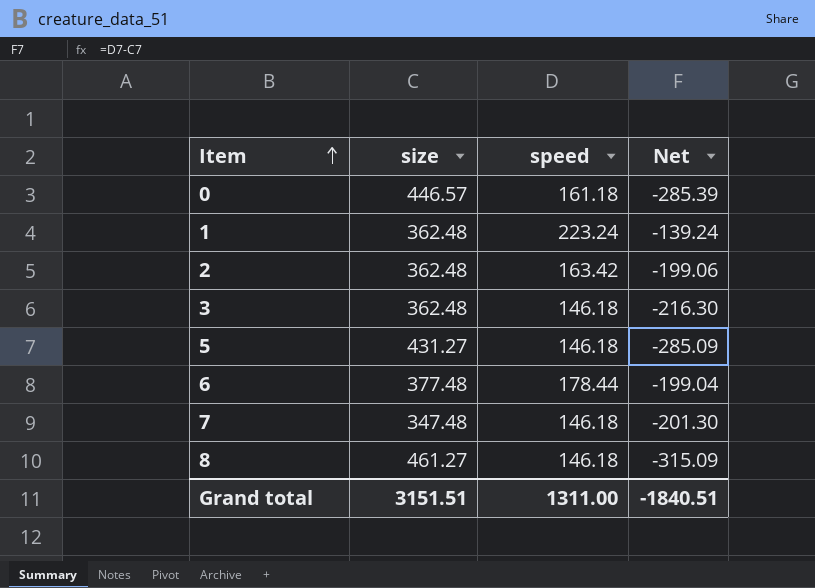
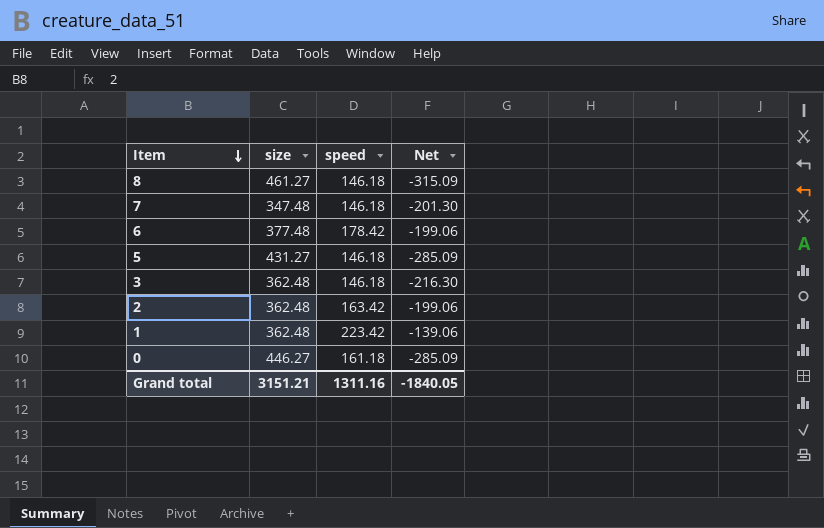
row order: Item ascending -> Item descending
6 | speed: 178.44 -> 178.42
6 | Net: -199.04 -> -199.06
1 | speed: 223.24 -> 223.42
1 | Net: -139.24 -> -139.06
0 | size: 446.57 -> 446.27
0 | Net: -285.39 -> -285.09
Grand total | size: 3151.51 -> 3151.21
Grand total | speed: 1311.00 -> 1311.16
Grand total | Net: -1840.51 -> -1840.05

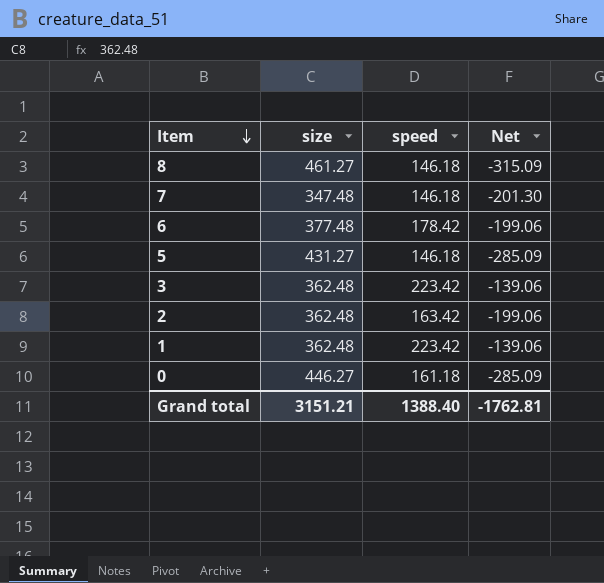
3 | speed: 146.18 -> 223.42
3 | Net: -216.30 -> -139.06
Grand total | speed: 1311.16 -> 1388.40
Grand total | Net: -1840.05 -> -1762.81

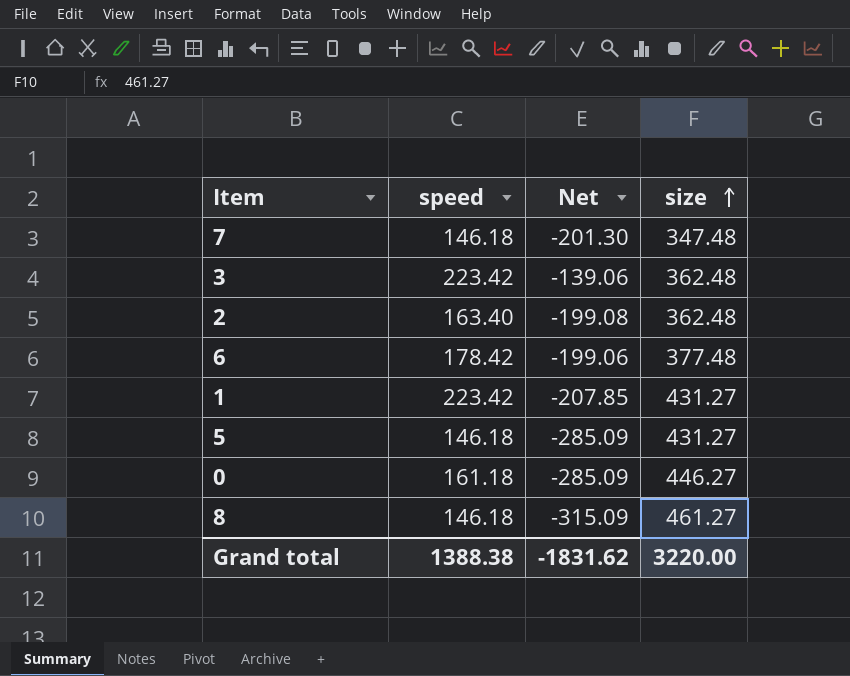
row order: Item descending -> size ascending
column size | position: 2 -> 4
2 | speed: 163.42 -> 163.40
2 | Net: -199.06 -> -199.08
1 | Net: -139.06 -> -207.85
1 | size: 362.48 -> 431.27
Grand total | speed: 1388.40 -> 1388.38
Grand total | Net: -1762.81 -> -1831.62
Grand total | size: 3151.21 -> 3220.00

